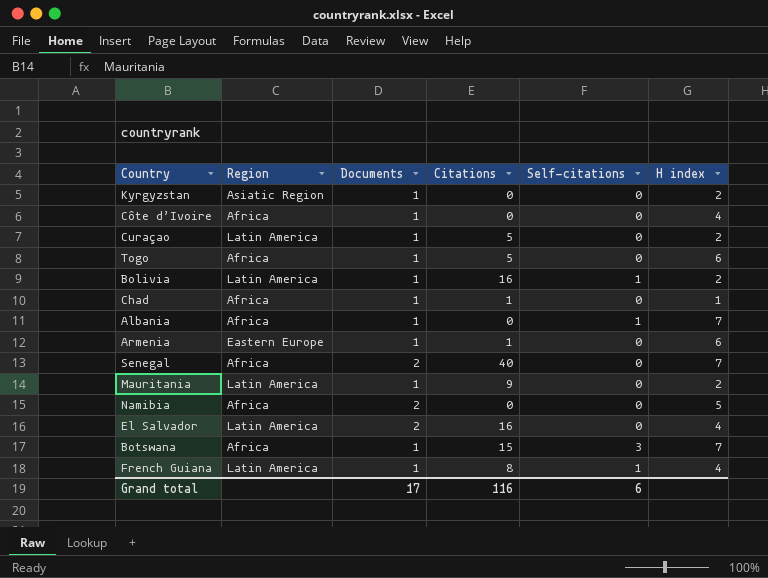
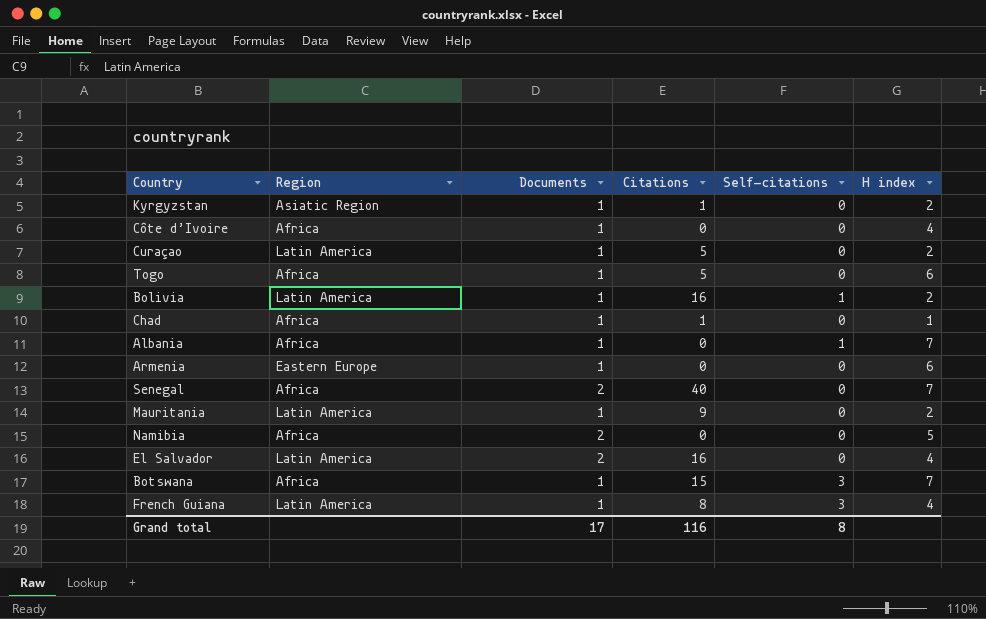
Kyrgyzstan | Citations: 0 -> 1
Armenia | Citations: 1 -> 0
French Guiana | Self-citations: 1 -> 3
Grand total | Self-citations: 6 -> 8

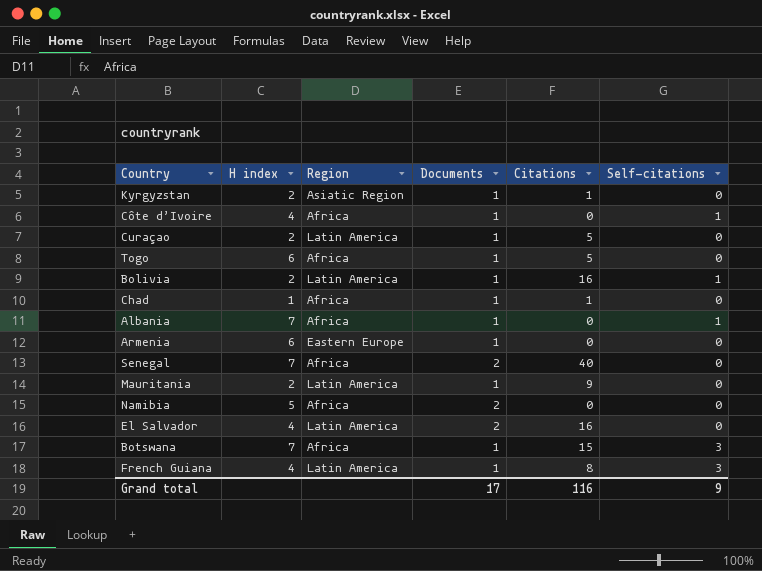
column H index | position: 6 -> 2
Côte d’Ivoire | Self-citations: 0 -> 1
Grand total | Self-citations: 8 -> 9

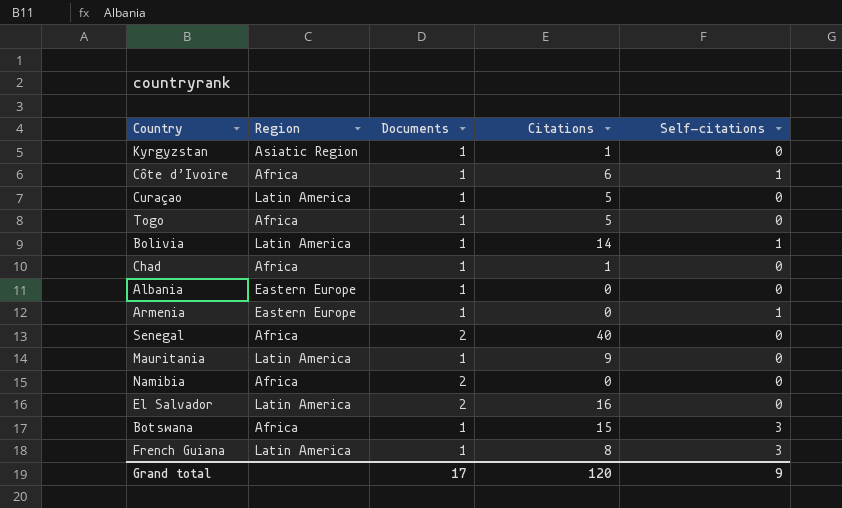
column H index | position: 2 -> none
Côte d’Ivoire | Citations: 0 -> 6
Bolivia | Citations: 16 -> 14
Albania | Region: Africa -> Eastern Europe
Albania | Self-citations: 1 -> 0
Armenia | Self-citations: 0 -> 1
Grand total | Citations: 116 -> 120

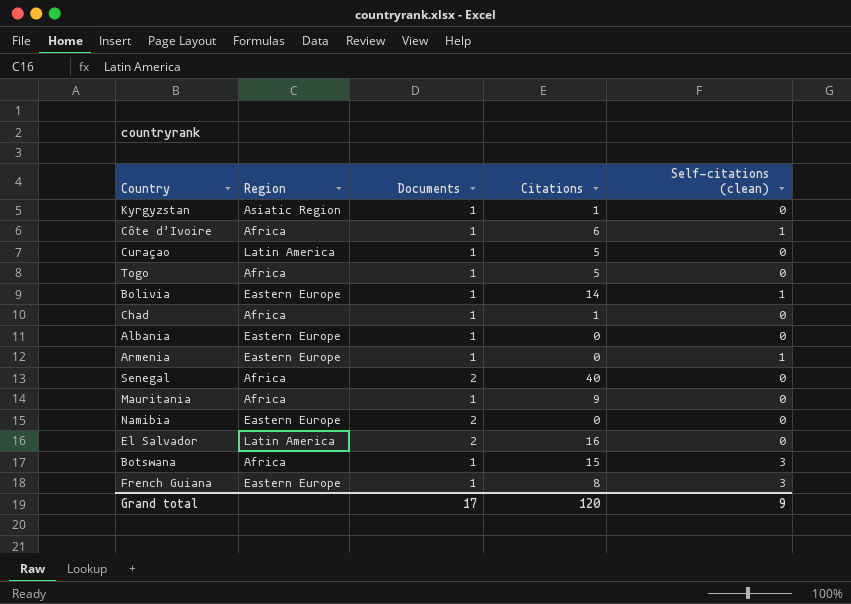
column name: Self-citations -> Self-citations (clean)
Bolivia | Region: Latin America -> Eastern Europe
Mauritania | Region: Latin America -> Africa
Namibia | Region: Africa -> Eastern Europe
French Guiana | Region: Latin America -> Eastern Europe

